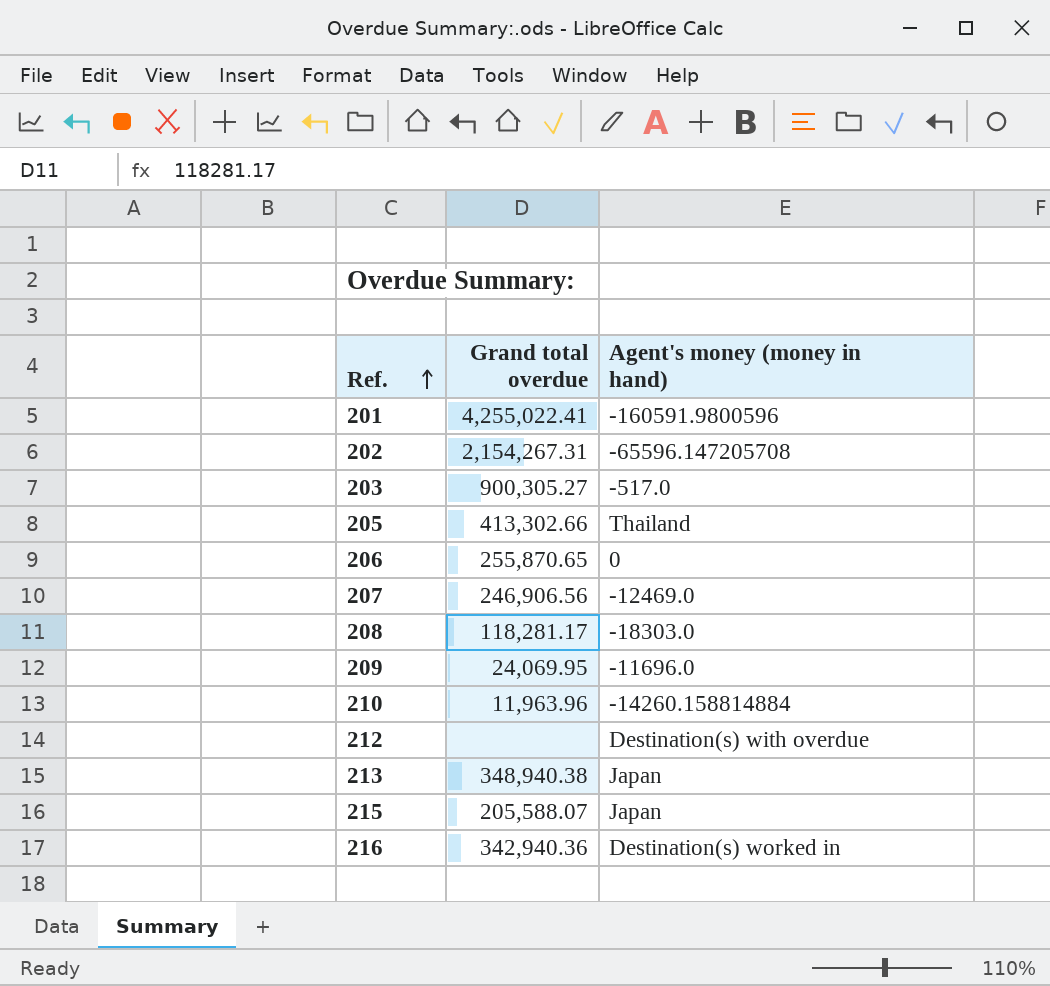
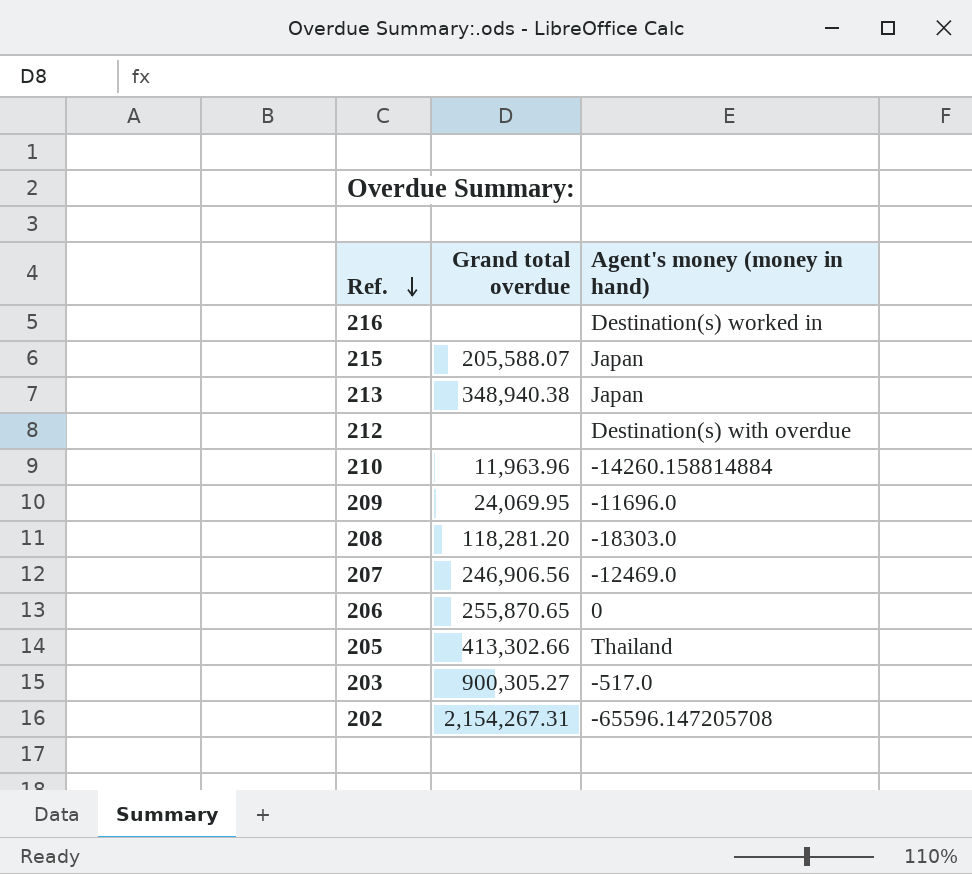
row order: Ref. ascending -> Ref. descending
row 201: 4,255,022.41 | -160591.9800596 -> none
216 | Grand total overdue: 342,940.36 -> none
208 | Grand total overdue: 118,281.17 -> 118,281.20

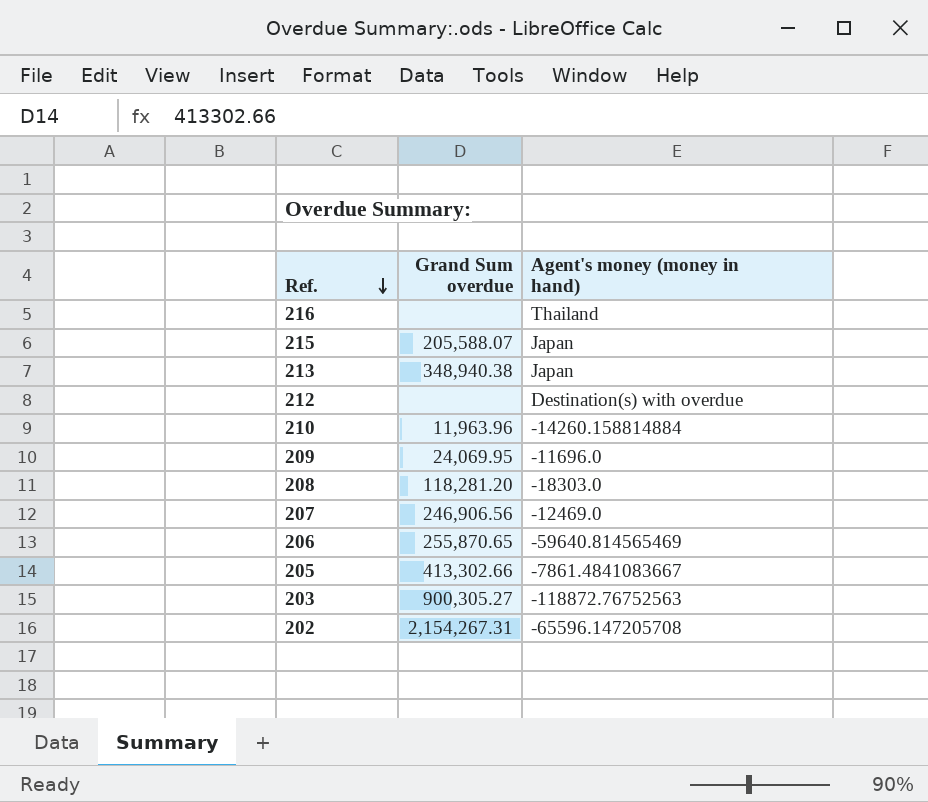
column name: Grand total overdue -> Grand Sum overdue
216 | Agent's money (money in hand): Destination(s) worked in -> Thailand
206 | Agent's money (money in hand): 0 -> -59640.814565469
205 | Agent's money (money in hand): Thailand -> -7861.4841083667
203 | Agent's money (money in hand): -517.0 -> -118872.76752563

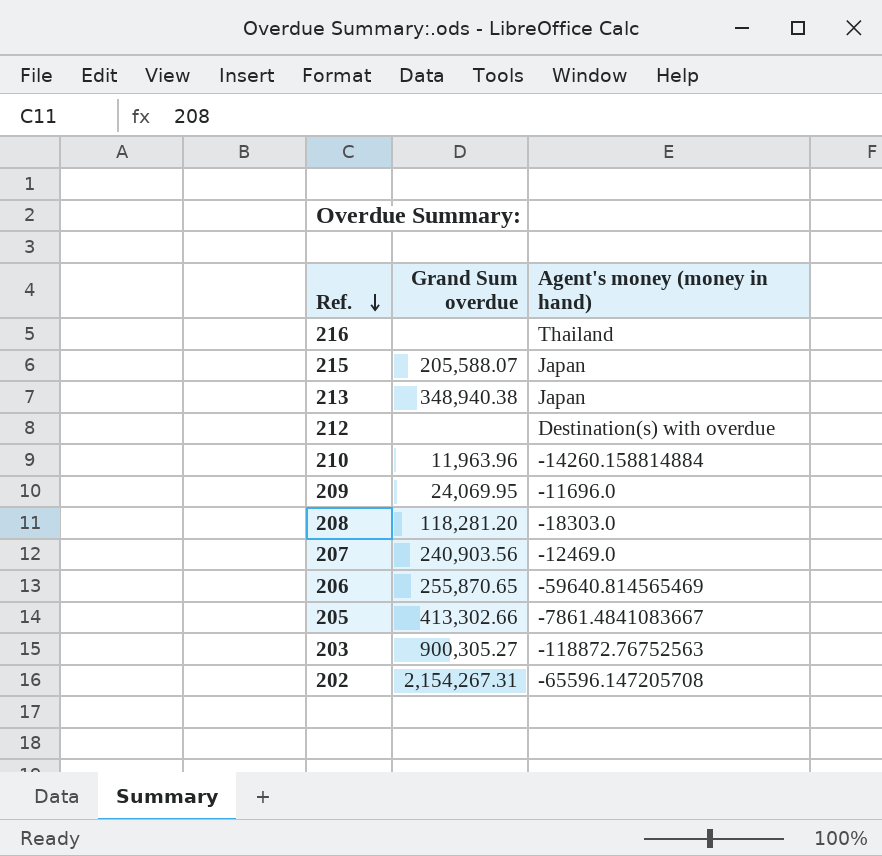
207 | Grand Sum overdue: 246,906.56 -> 240,903.56

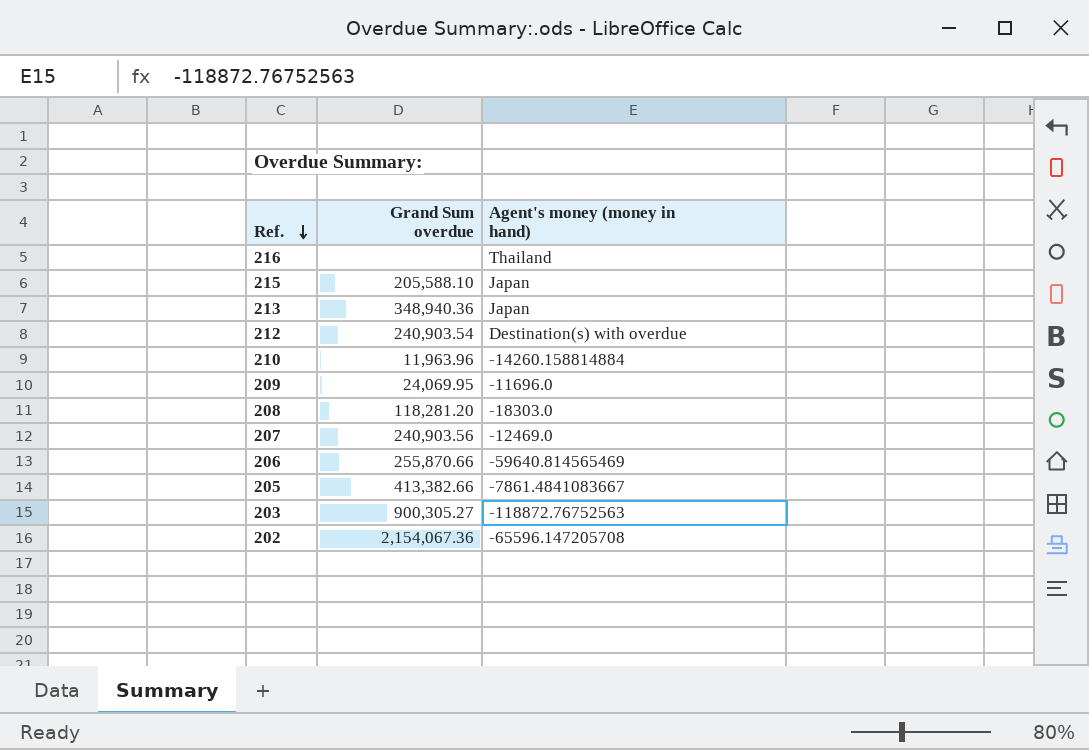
215 | Grand Sum overdue: 205,588.07 -> 205,588.10
213 | Grand Sum overdue: 348,940.38 -> 348,940.36
212 | Grand Sum overdue: none -> 240,903.54
206 | Grand Sum overdue: 255,870.65 -> 255,870.66
205 | Grand Sum overdue: 413,302.66 -> 413,382.66
202 | Grand Sum overdue: 2,154,267.31 -> 2,154,067.36

